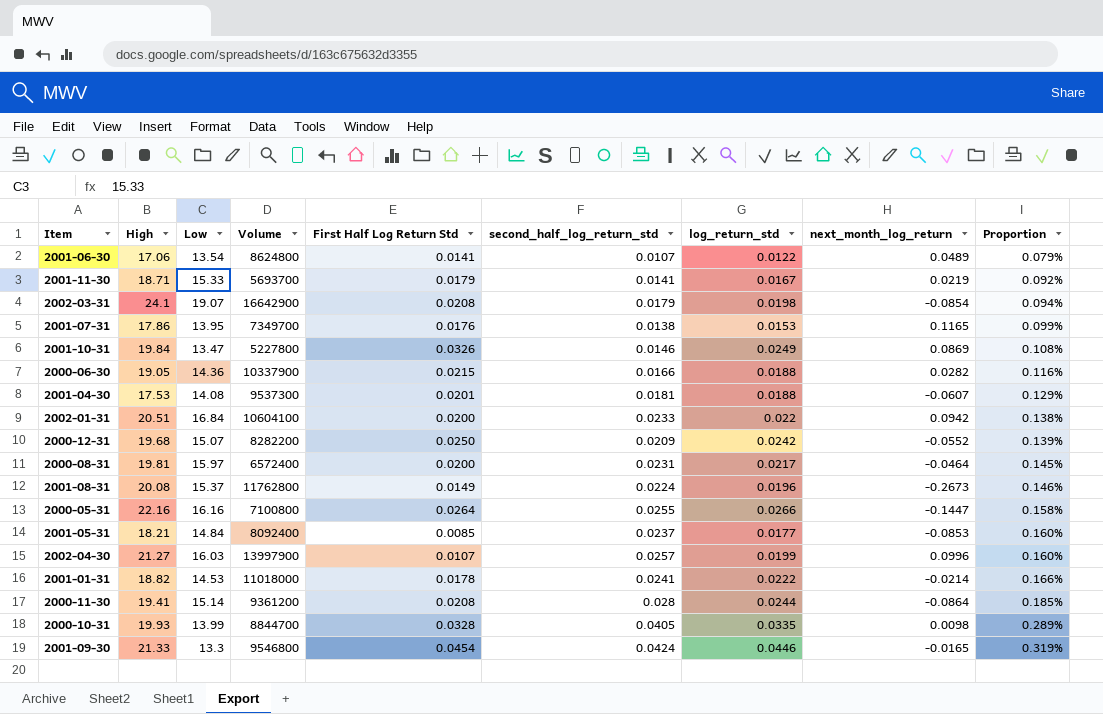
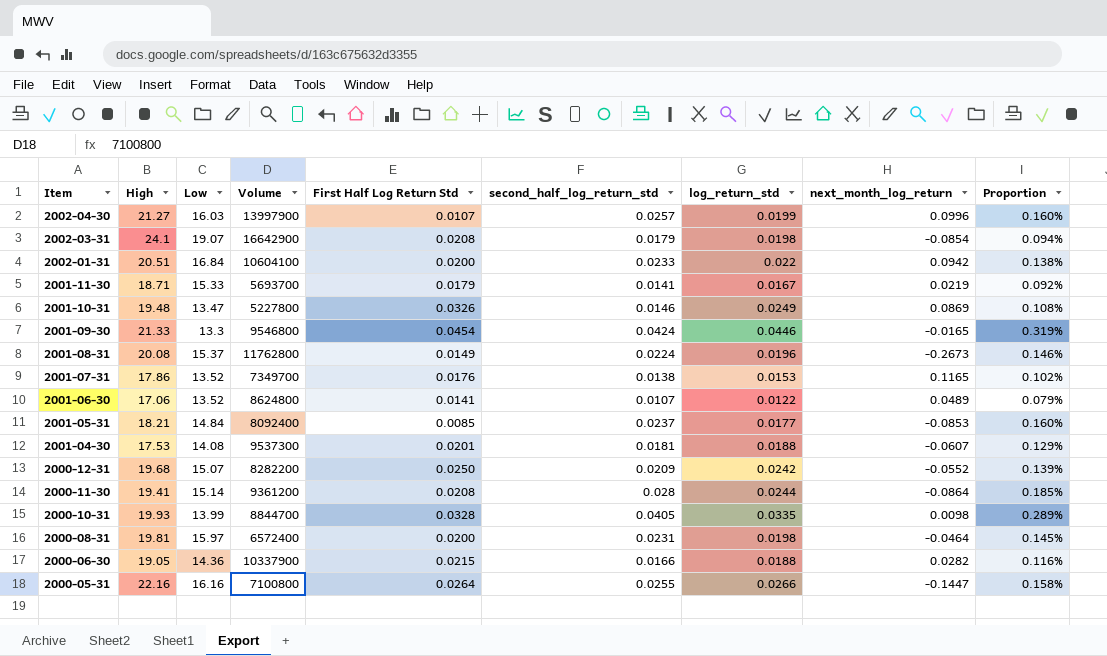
row order: Proportion ascending -> Item descending
row 2001-01-31: 18.82 | 14.53 | 11018000 | 0.0178 | 0.0241 | 0.0222 | -0.0214 | 0.166% -> none
2001-10-31 | High: 19.84 -> 19.48
2001-07-31 | Low: 13.95 -> 13.52
2001-07-31 | Proportion: 0.099% -> 0.102%
2001-06-30 | Low: 13.54 -> 13.52
2000-08-31 | log_return_std: 0.0217 -> 0.0198

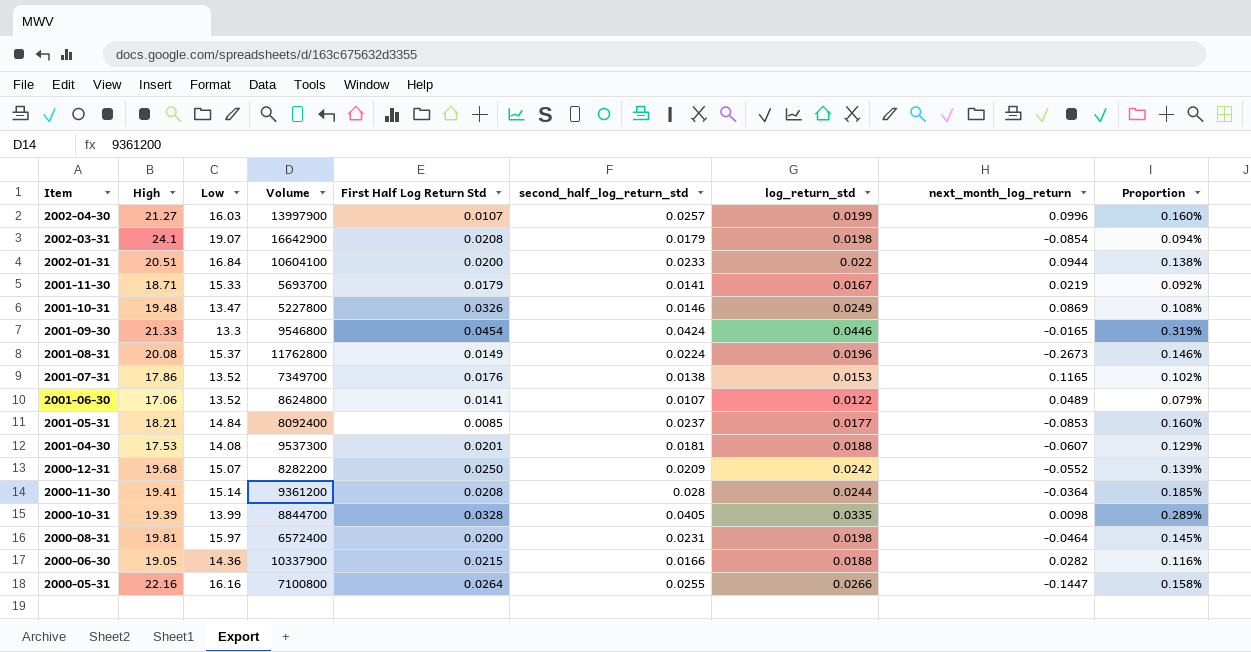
2002-01-31 | next_month_log_return: 0.0942 -> 0.0944
2000-11-30 | next_month_log_return: -0.0864 -> -0.0364
2000-10-31 | High: 19.93 -> 19.39

